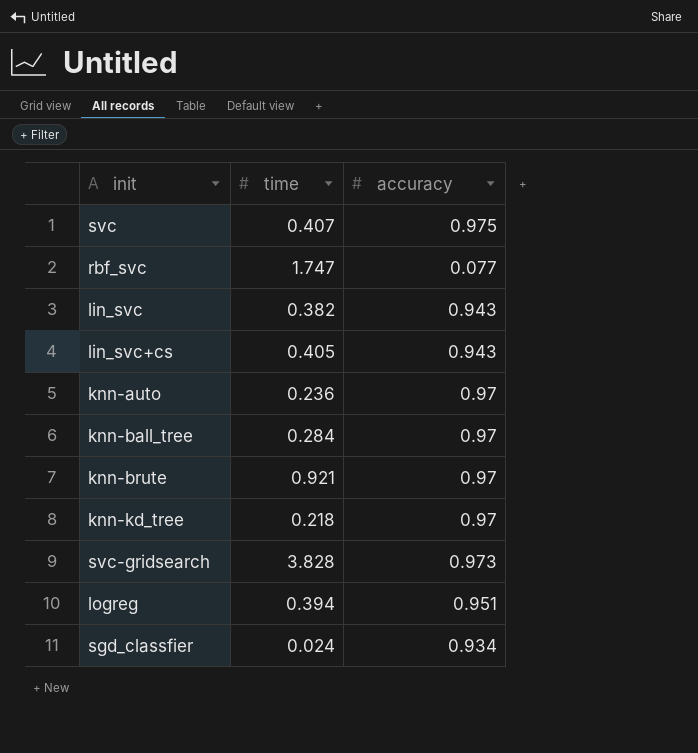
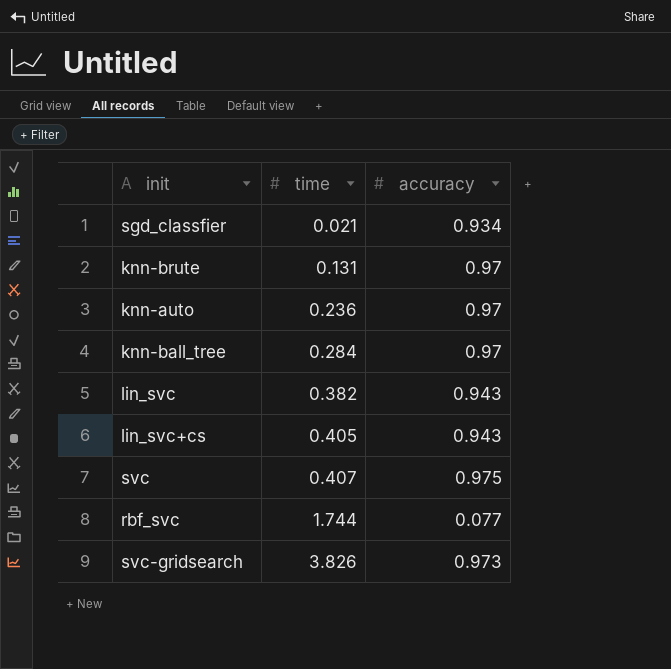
row order: none -> time ascending
row knn-kd_tree: 0.218 | 0.97 -> none
row logreg: 0.394 | 0.951 -> none
sgd_classfier | time: 0.024 -> 0.021
knn-brute | time: 0.921 -> 0.131
rbf_svc | time: 1.747 -> 1.744
svc-gridsearch | time: 3.828 -> 3.826

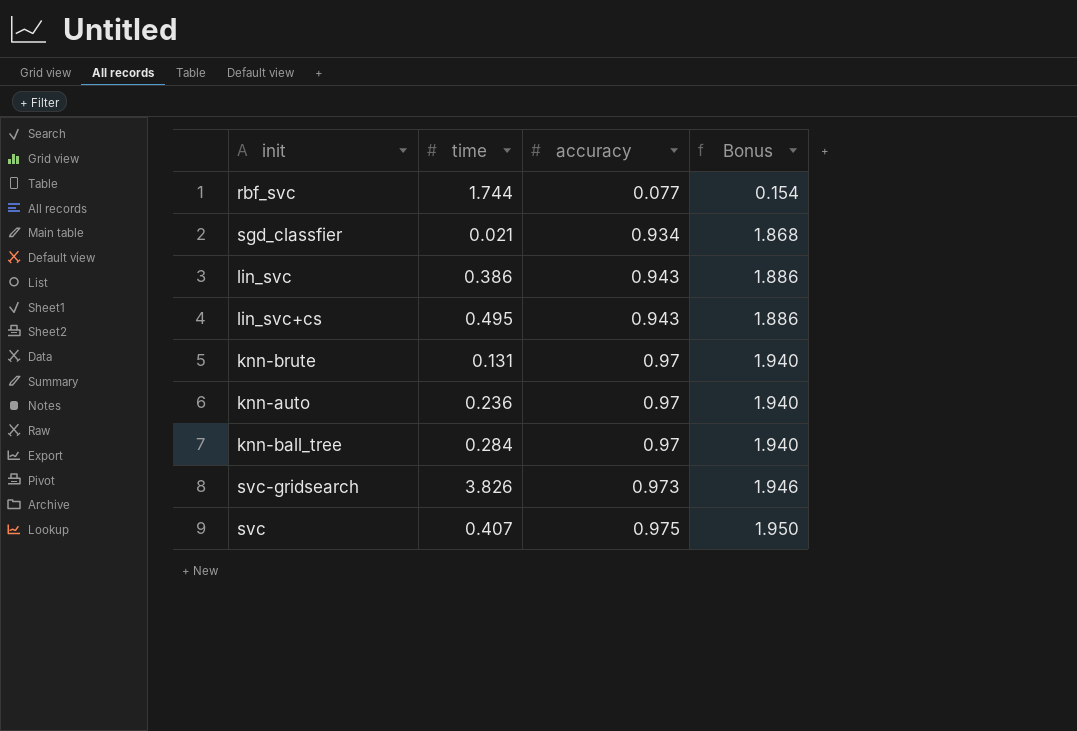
row order: time ascending -> accuracy ascending
column Bonus | formula: none -> [accuracy] * 2
lin_svc | time: 0.382 -> 0.386
lin_svc+cs | time: 0.405 -> 0.495

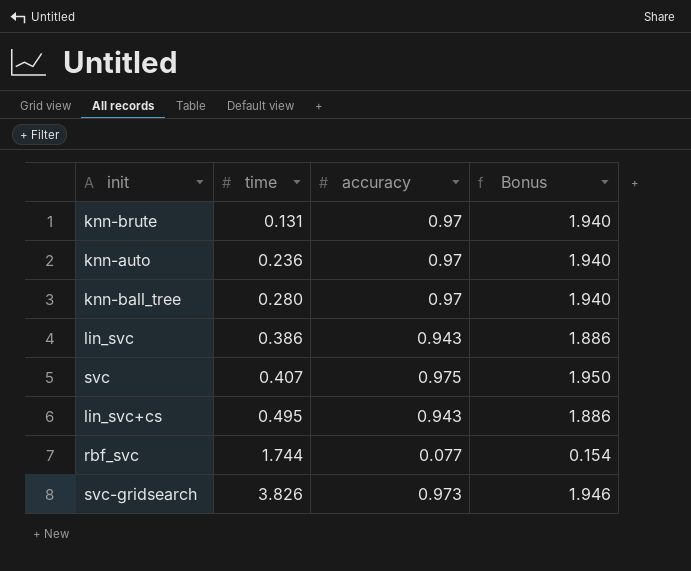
row order: accuracy ascending -> time ascending
row sgd_classfier: 0.021 | 0.934 | 1.868 -> none
knn-ball_tree | time: 0.284 -> 0.280

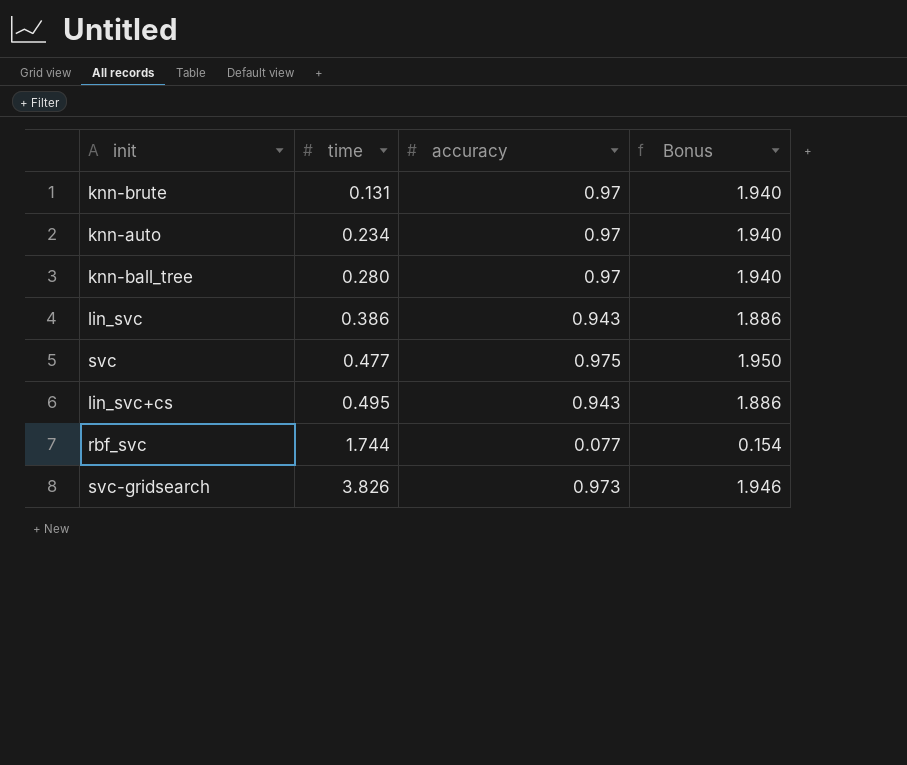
knn-auto | time: 0.236 -> 0.234
svc | time: 0.407 -> 0.477

